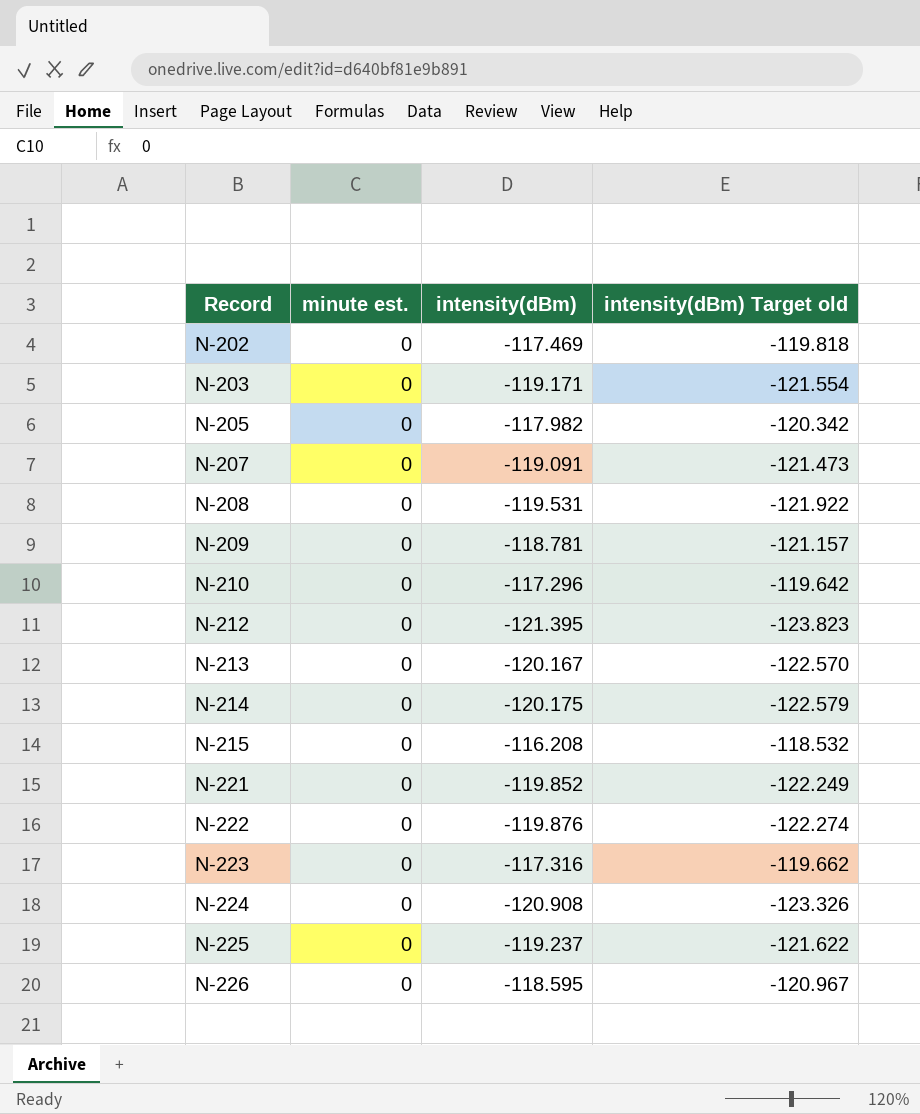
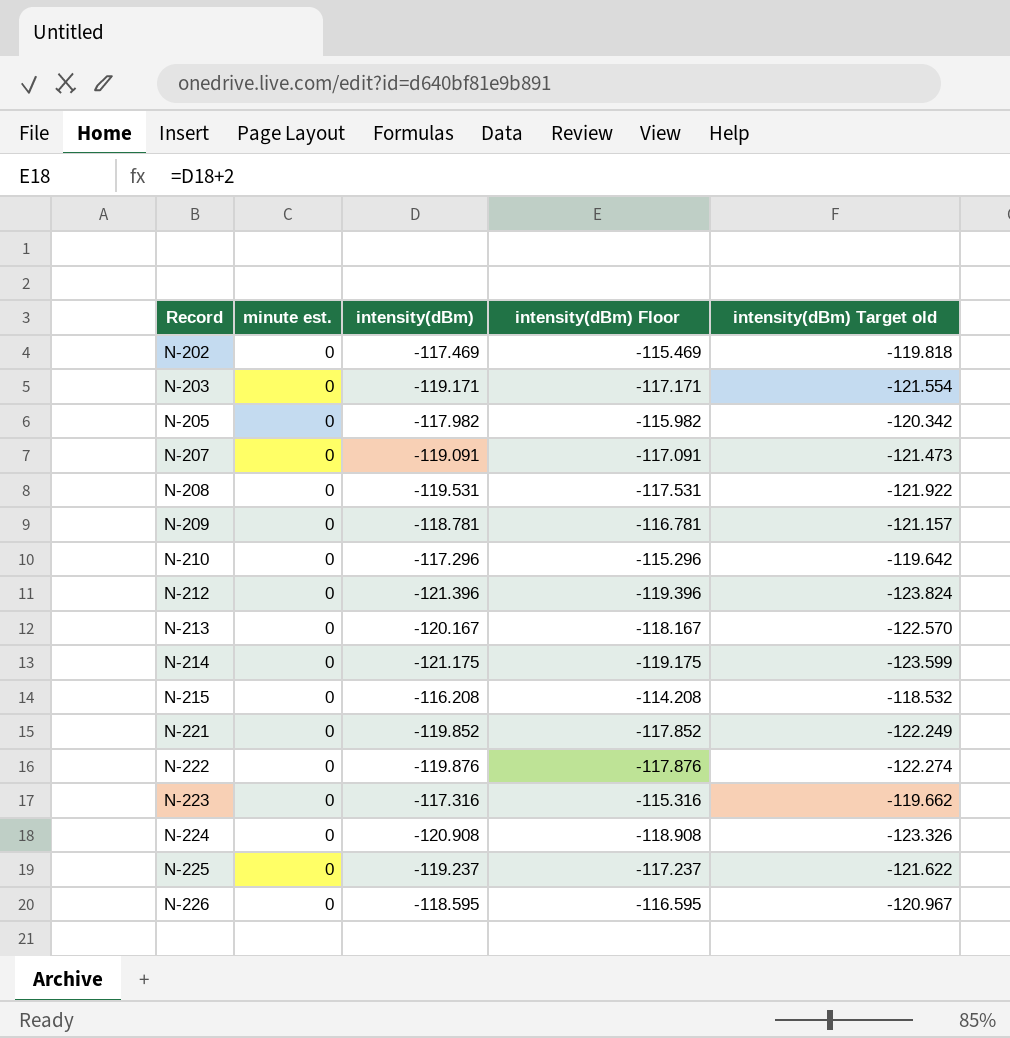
column intensity(dBm) Floor | formula: none -> [intensity(dBm)] + 2
N-212 | intensity(dBm): -121.395 -> -121.396
N-212 | intensity(dBm) Target old: -123.823 -> -123.824
N-214 | intensity(dBm): -120.175 -> -121.175
N-214 | intensity(dBm) Target old: -122.579 -> -123.599

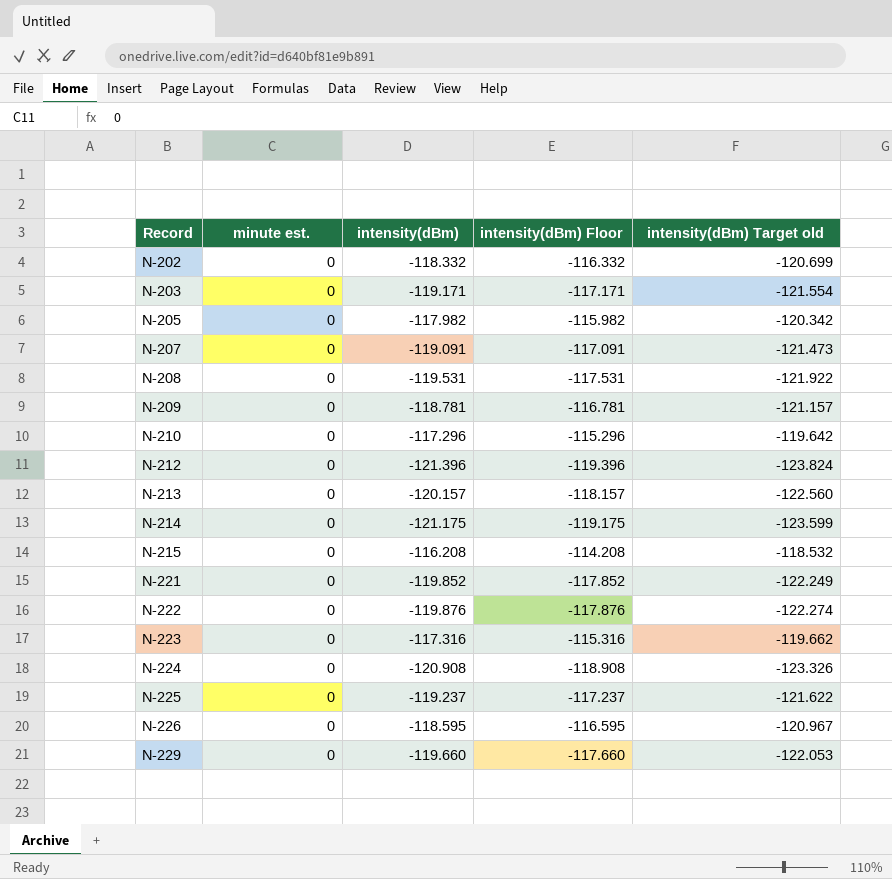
N-202 | intensity(dBm): -117.469 -> -118.332
N-202 | intensity(dBm) Floor: -115.469 -> -116.332
N-202 | intensity(dBm) Target old: -119.818 -> -120.699
N-213 | intensity(dBm): -120.167 -> -120.157
N-213 | intensity(dBm) Floor: -118.167 -> -118.157
N-213 | intensity(dBm) Target old: -122.570 -> -122.560
row N-229: none -> 0 | -119.660 | -117.660 | -122.053

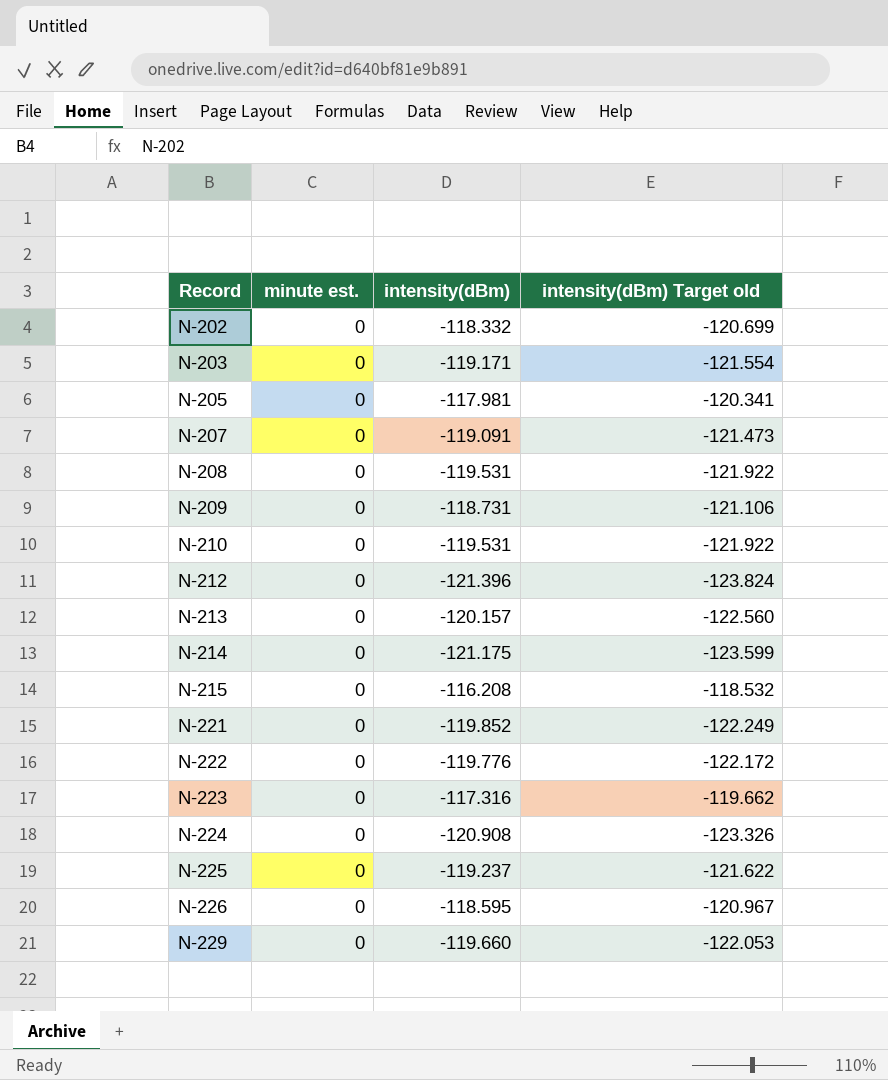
column intensity(dBm) Floor | formula: [intensity(dBm)] + 2 -> none
N-205 | intensity(dBm): -117.982 -> -117.981
N-205 | intensity(dBm) Target old: -120.342 -> -120.341
N-209 | intensity(dBm): -118.781 -> -118.731
N-209 | intensity(dBm) Target old: -121.157 -> -121.106
N-210 | intensity(dBm): -117.296 -> -119.531
N-210 | intensity(dBm) Target old: -119.642 -> -121.922
N-222 | intensity(dBm): -119.876 -> -119.776
N-222 | intensity(dBm) Target old: -122.274 -> -122.172

